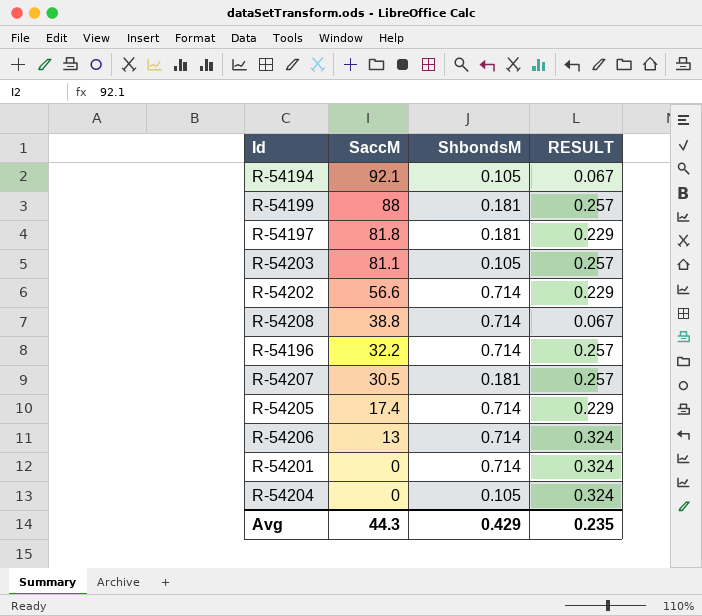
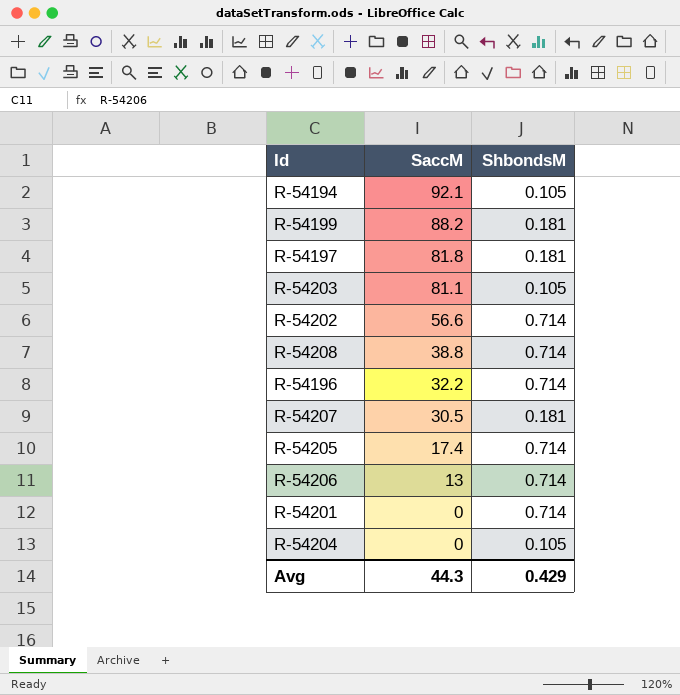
column RESULT | position: 4 -> none
R-54199 | SaccM: 88 -> 88.2

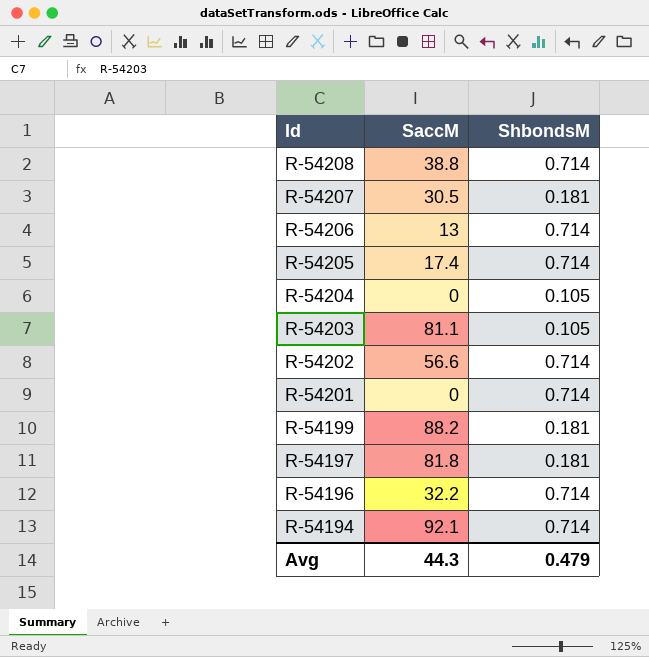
row order: SaccM descending -> Id descending
R-54194 | ShbondsM: 0.105 -> 0.714
Avg | ShbondsM: 0.429 -> 0.479

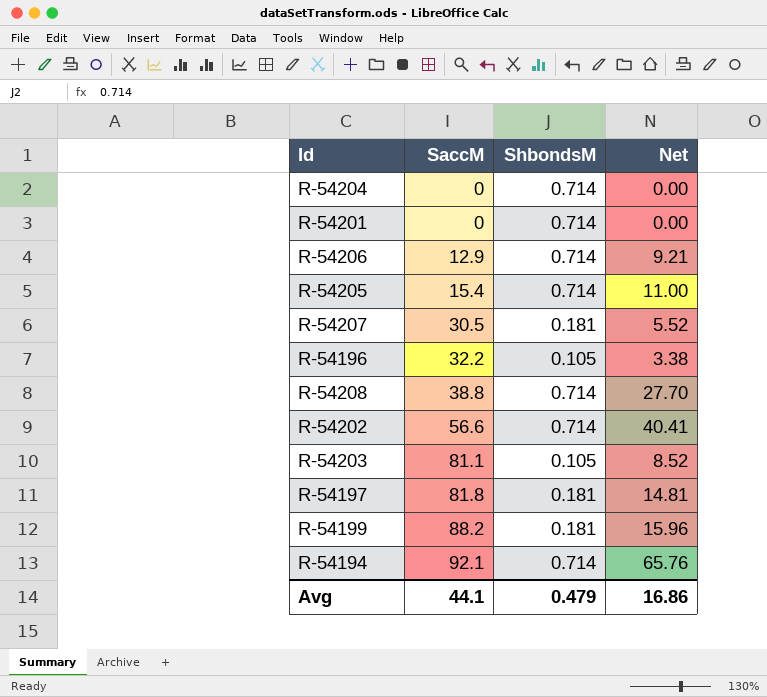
row order: Id descending -> SaccM ascending
column Net | formula: none -> [SaccM] * [ShbondsM]
R-54204 | ShbondsM: 0.105 -> 0.714
R-54206 | SaccM: 13 -> 12.9
R-54205 | SaccM: 17.4 -> 15.4
R-54196 | ShbondsM: 0.714 -> 0.105
Avg | SaccM: 44.3 -> 44.1

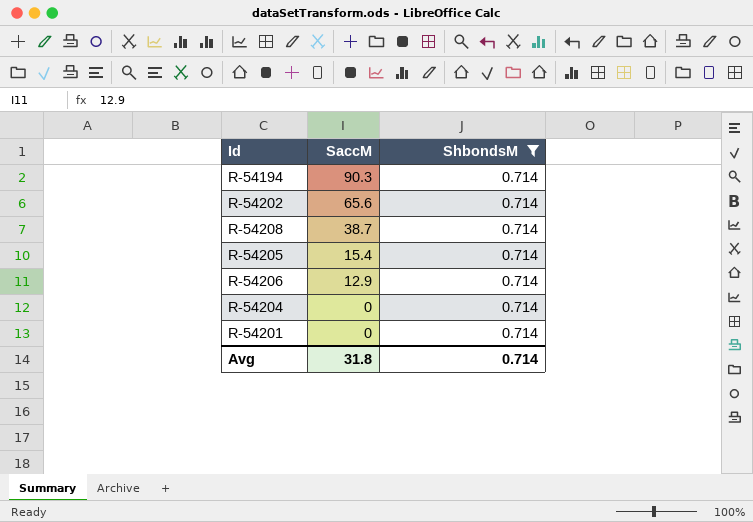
filter: none -> ShbondsM = 0.714
row order: SaccM ascending -> SaccM descending
column Net | formula: [SaccM] * [ShbondsM] -> none
R-54194 | SaccM: 92.1 -> 90.3
R-54202 | SaccM: 56.6 -> 65.6
R-54208 | SaccM: 38.8 -> 38.7
Avg | SaccM: 44.1 -> 31.8
Avg | ShbondsM: 0.479 -> 0.714

